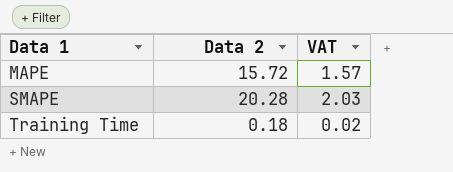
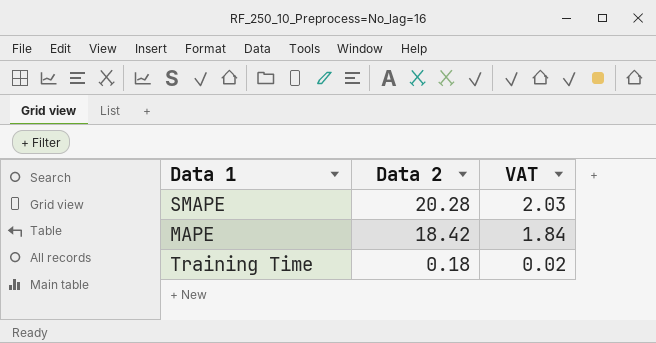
row order: Data 1 ascending -> Data 2 descending
MAPE | Data 2: 15.72 -> 18.42
MAPE | VAT: 1.57 -> 1.84

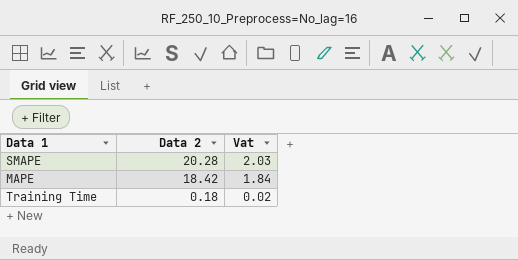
column name: VAT -> Vat

